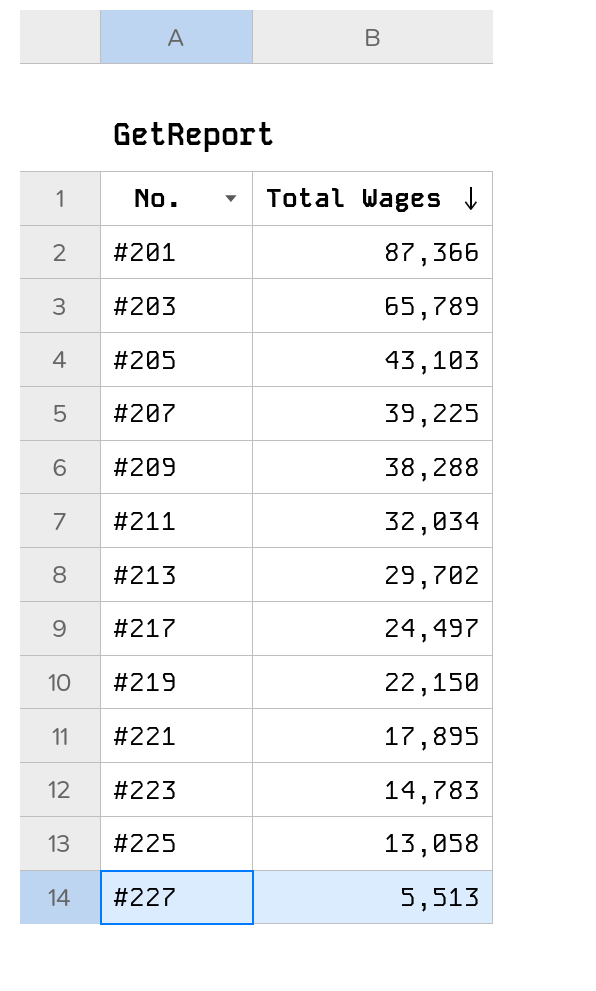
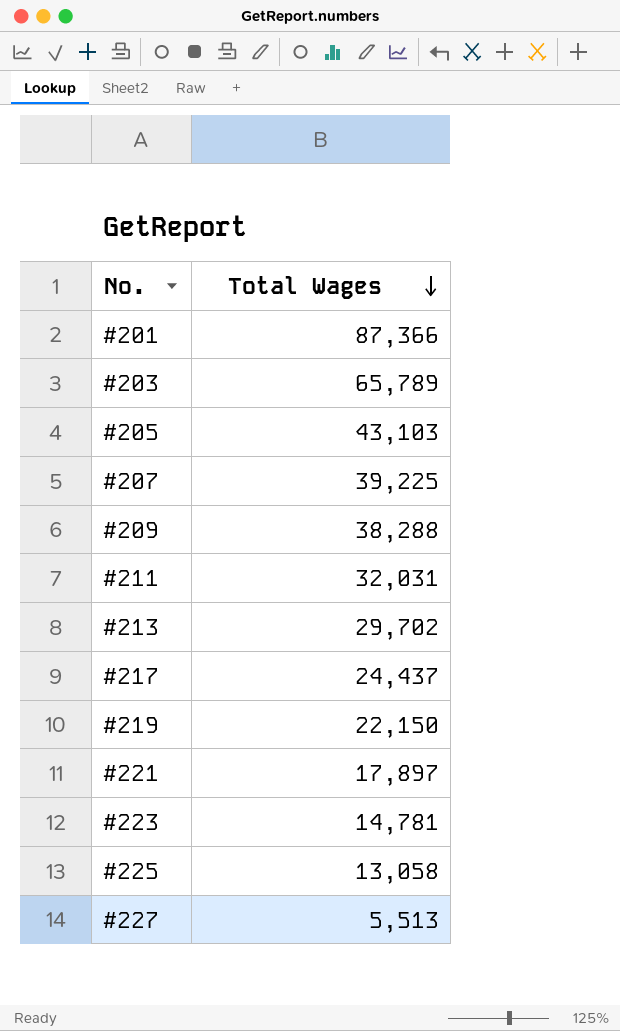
#211 | Total Wages: 32,034 -> 32,031
#217 | Total Wages: 24,497 -> 24,437
#221 | Total Wages: 17,895 -> 17,897
#223 | Total Wages: 14,783 -> 14,781

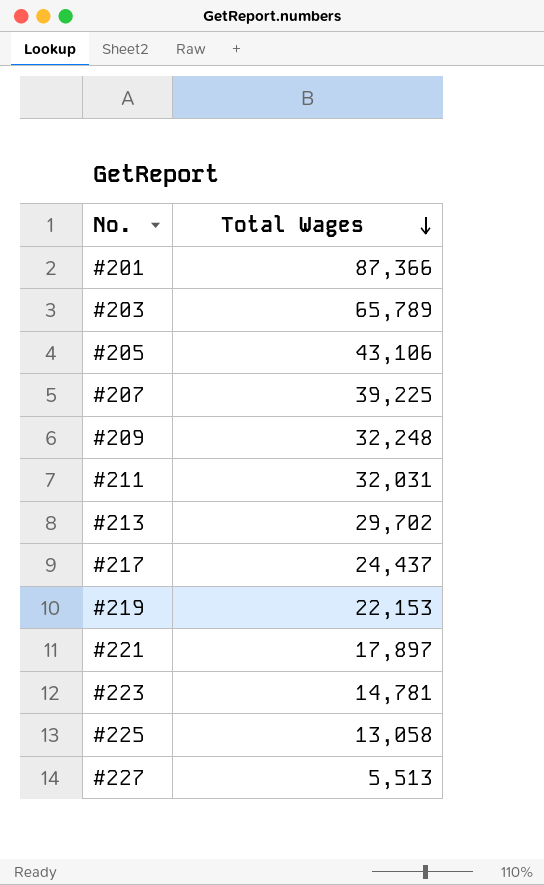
#205 | Total Wages: 43,103 -> 43,106
#209 | Total Wages: 38,288 -> 32,248
#219 | Total Wages: 22,150 -> 22,153

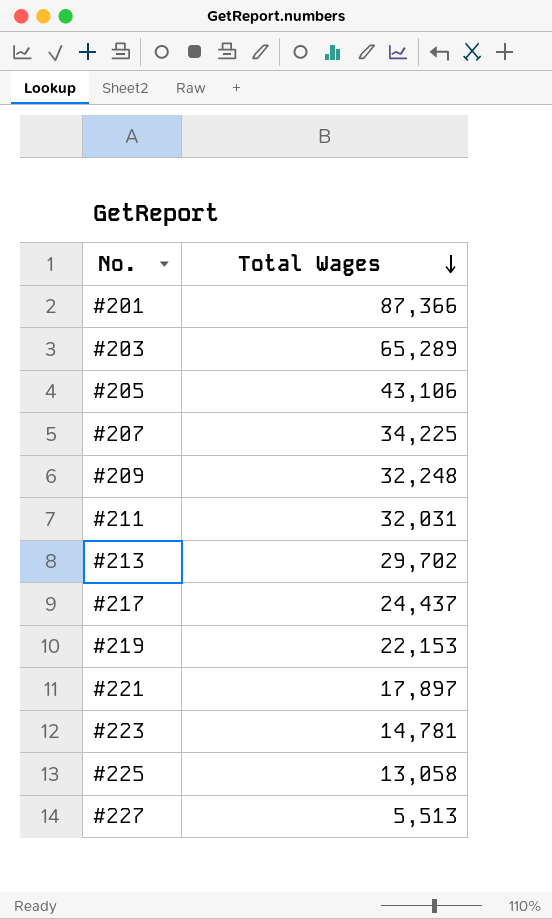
#203 | Total Wages: 65,789 -> 65,289
#207 | Total Wages: 39,225 -> 34,225

